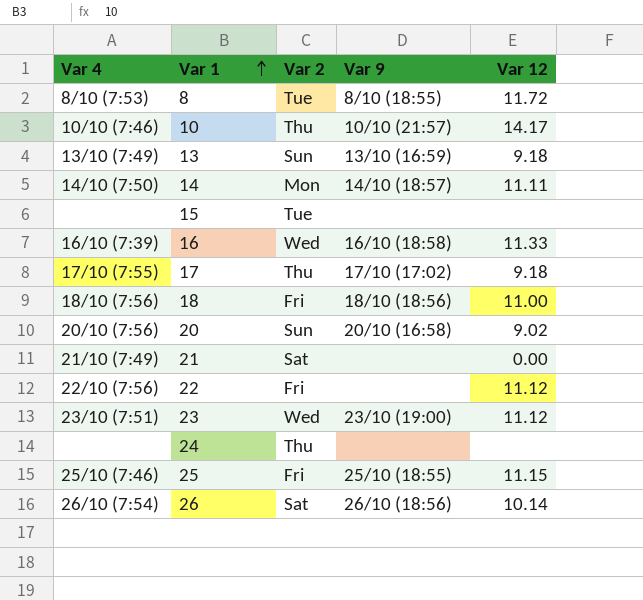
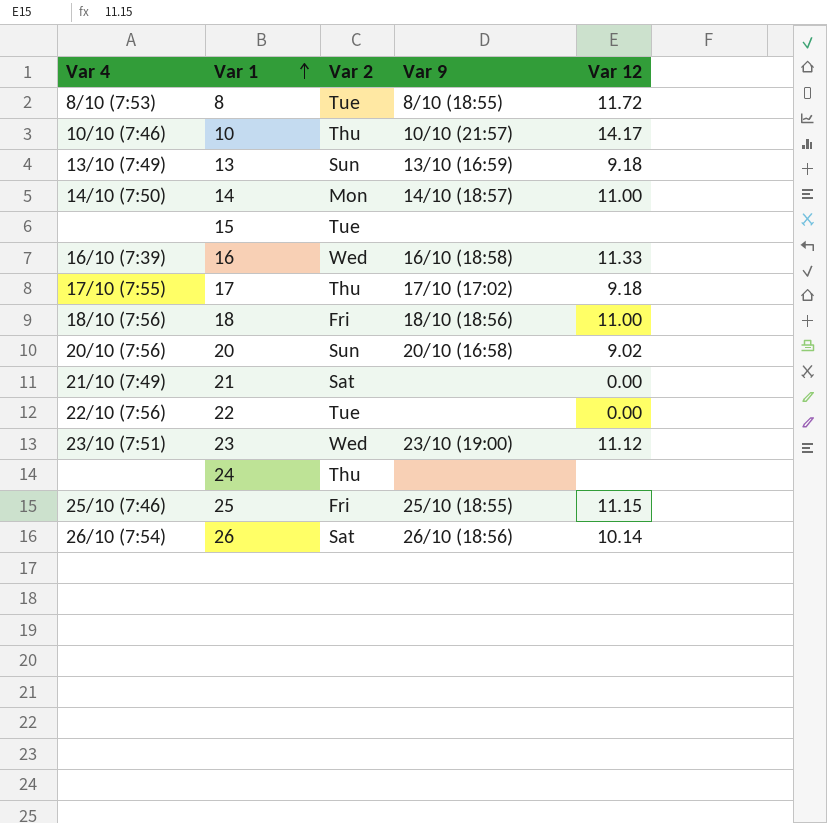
14 | Var 12: 11.11 -> 11.00
22 | Var 2: Fri -> Tue
22 | Var 12: 11.12 -> 0.00

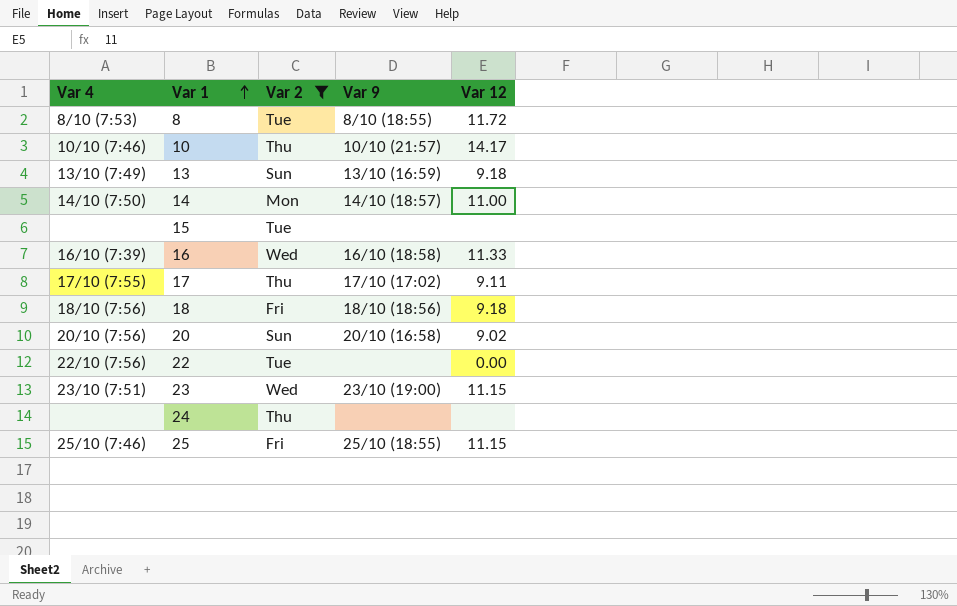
filter: none -> Var 2 != Sat
17 | Var 12: 9.18 -> 9.11
18 | Var 12: 11.00 -> 9.18
23 | Var 12: 11.12 -> 11.15

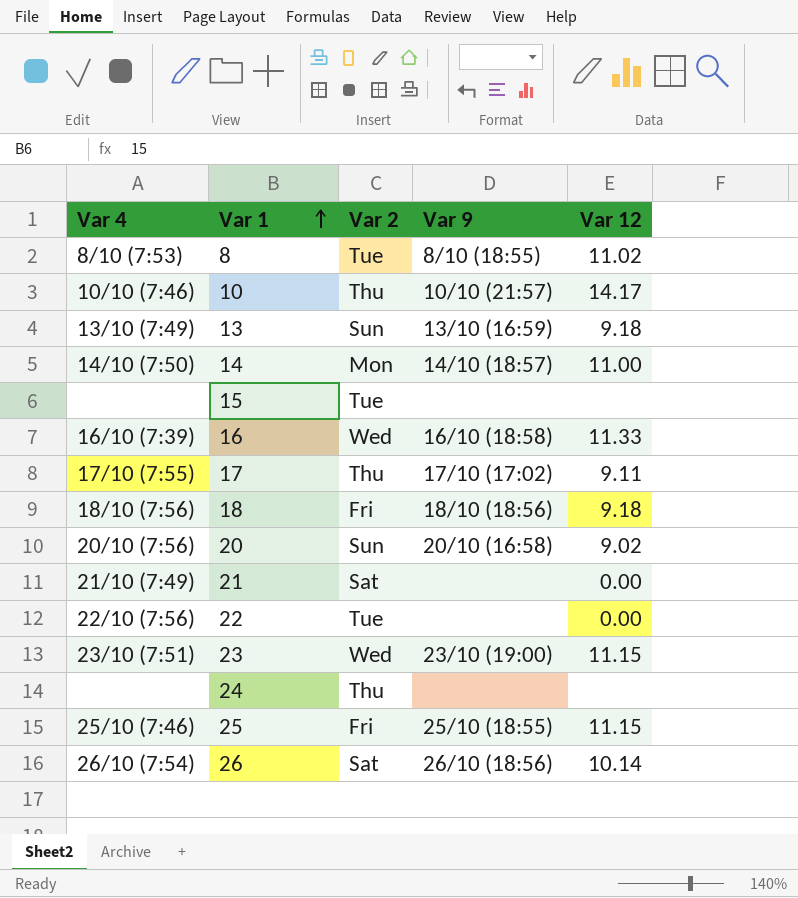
filter: Var 2 != Sat -> none
8 | Var 12: 11.72 -> 11.02

